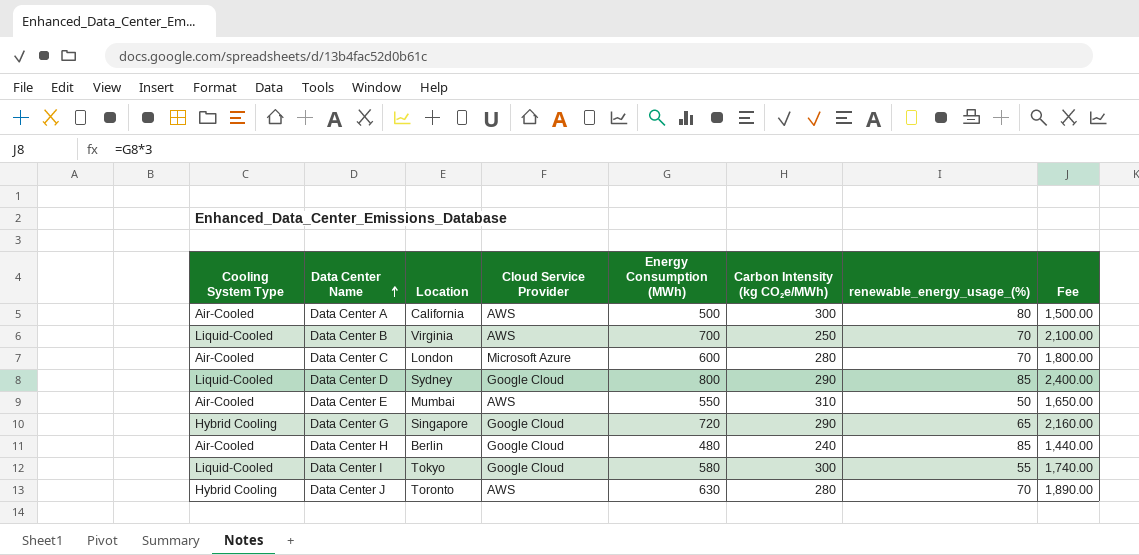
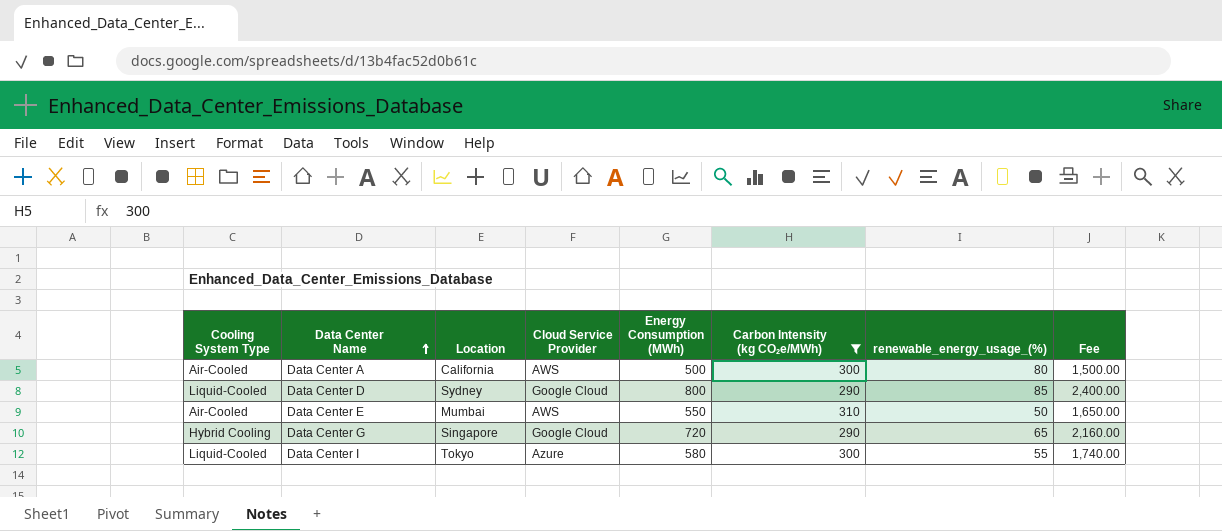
filter: none -> Carbon Intensity (kg CO₂e/MWh) >= 290
Data Center I | Cloud Service Provider: Google Cloud -> Azure

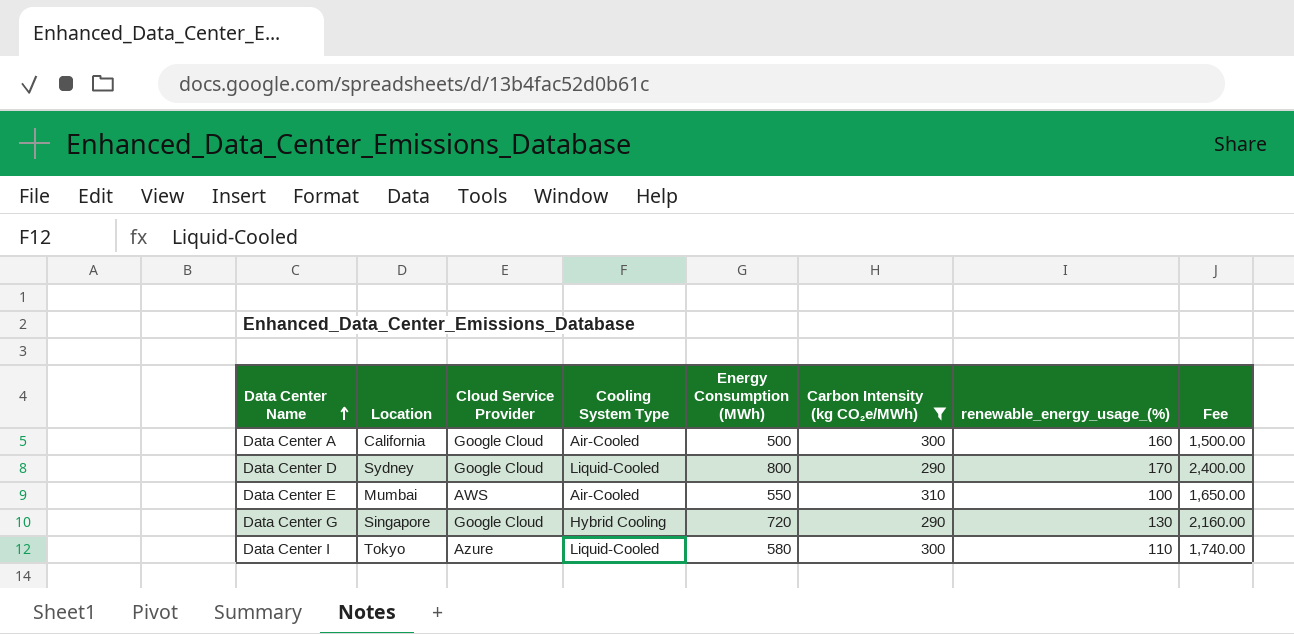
column Cooling System Type | position: 1 -> 4
Data Center A | Cloud Service Provider: AWS -> Google Cloud
Data Center A | renewable_energy_usage_(%): 80 -> 160
Data Center D | renewable_energy_usage_(%): 85 -> 170
Data Center E | renewable_energy_usage_(%): 50 -> 100
Data Center G | renewable_energy_usage_(%): 65 -> 130
Data Center I | renewable_energy_usage_(%): 55 -> 110

